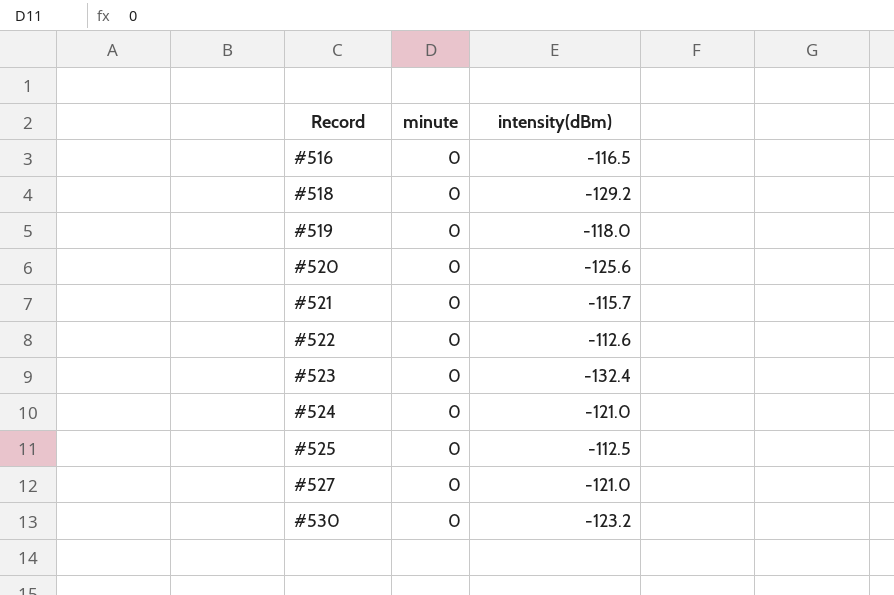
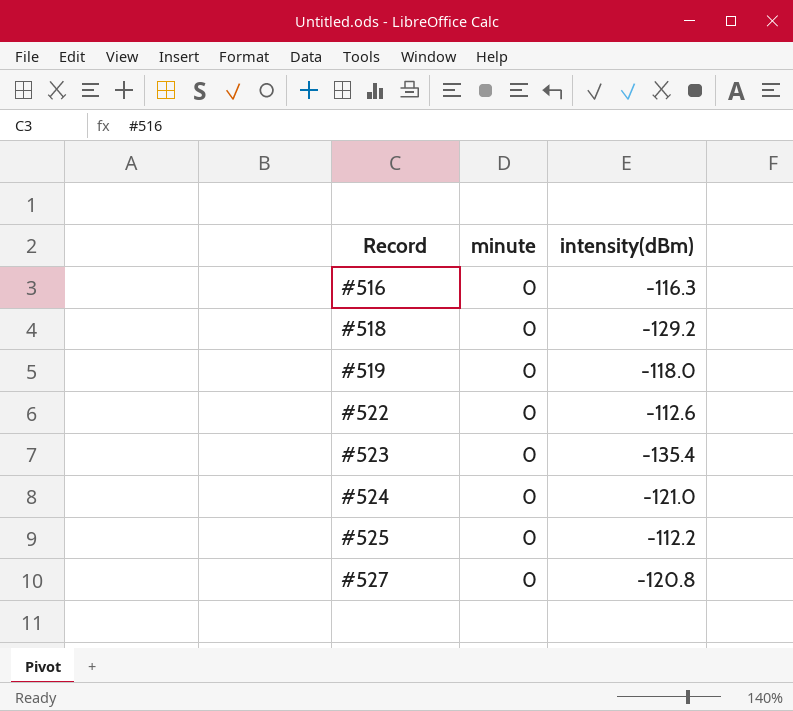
row #520: 0 | -125.6 -> none
row #521: 0 | -115.7 -> none
row #530: 0 | -123.2 -> none
#516 | intensity(dBm): -116.5 -> -116.3
#523 | intensity(dBm): -132.4 -> -135.4
#525 | intensity(dBm): -112.5 -> -112.2
#527 | intensity(dBm): -121.0 -> -120.8

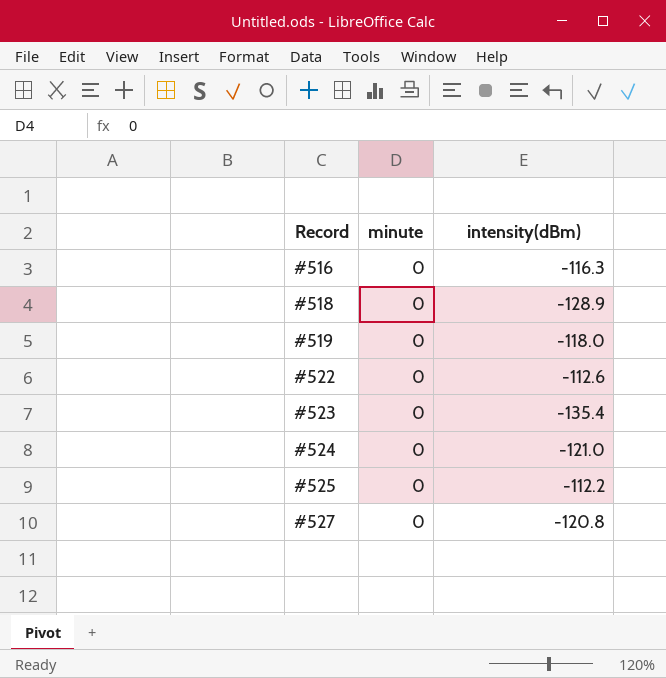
#518 | intensity(dBm): -129.2 -> -128.9

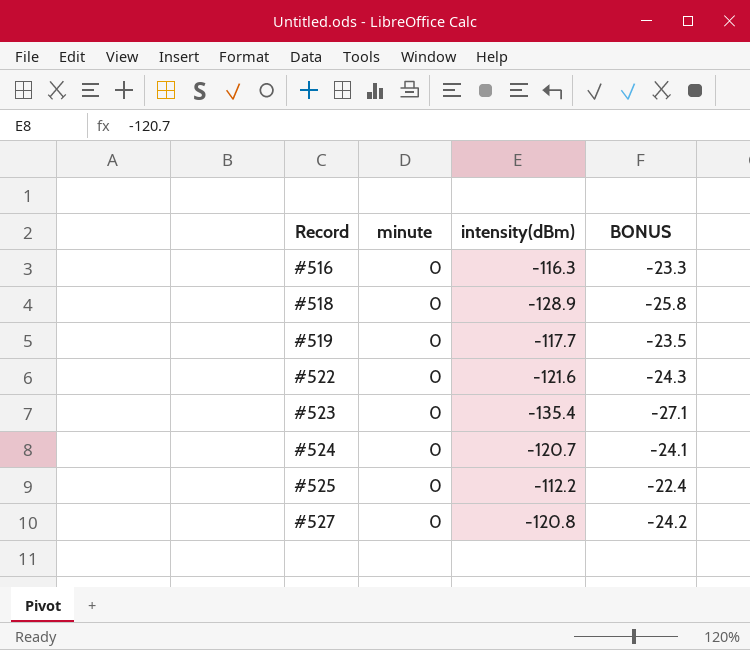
column BONUS | formula: none -> [intensity(dBm)] * 0.2
#519 | intensity(dBm): -118.0 -> -117.7
#522 | intensity(dBm): -112.6 -> -121.6
#524 | intensity(dBm): -121.0 -> -120.7

